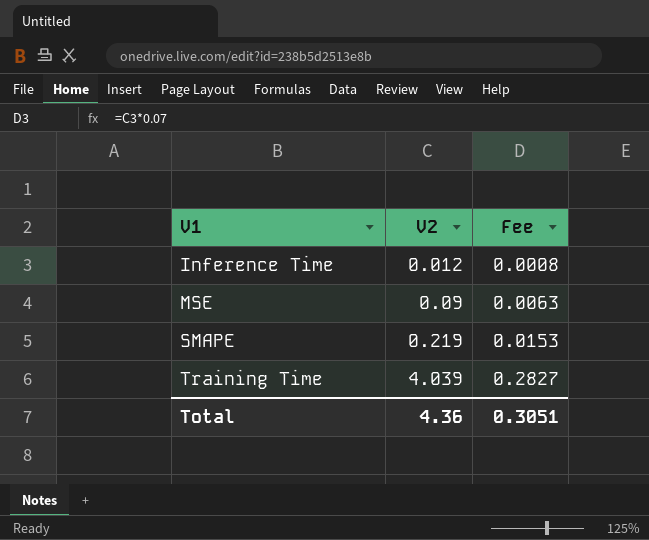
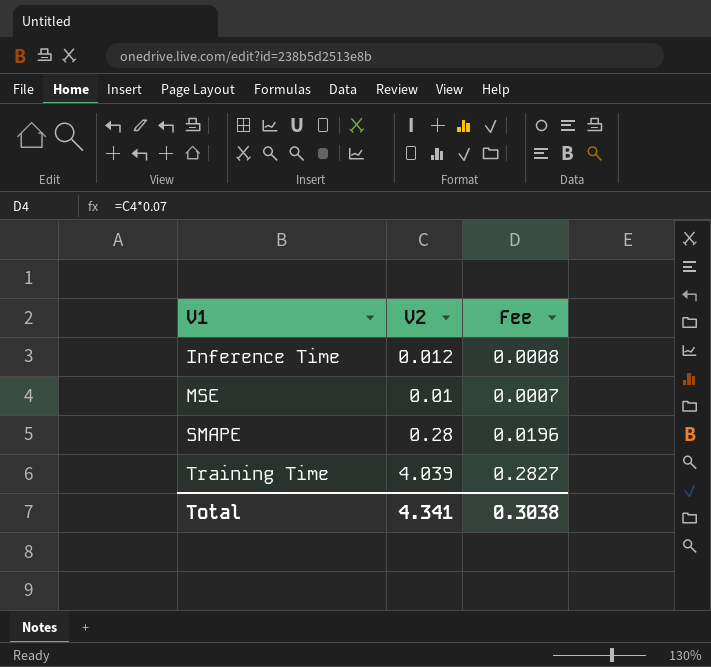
MSE | V2: 0.09 -> 0.01
MSE | Fee: 0.0063 -> 0.0007
SMAPE | V2: 0.219 -> 0.28
SMAPE | Fee: 0.0153 -> 0.0196
Total | V2: 4.36 -> 4.341
Total | Fee: 0.3051 -> 0.3038

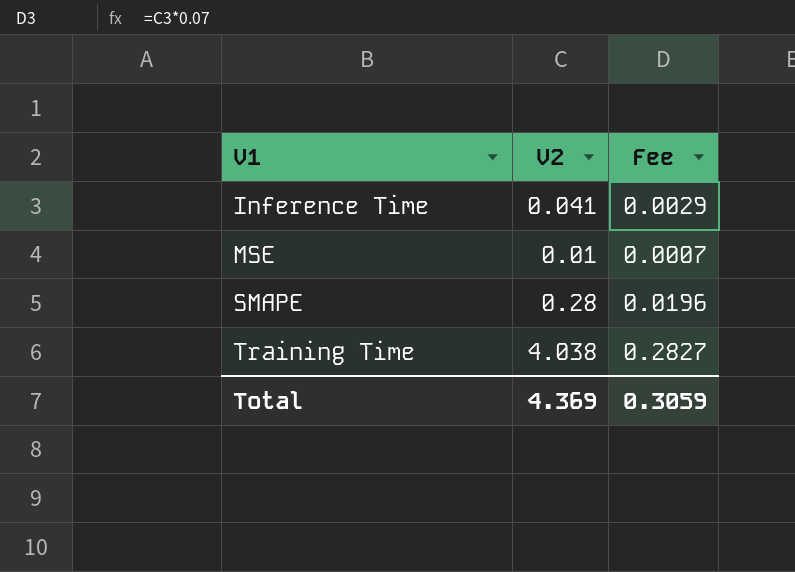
Inference Time | V2: 0.012 -> 0.041
Inference Time | Fee: 0.0008 -> 0.0029
Training Time | V2: 4.039 -> 4.038
Total | V2: 4.341 -> 4.369
Total | Fee: 0.3038 -> 0.3059

